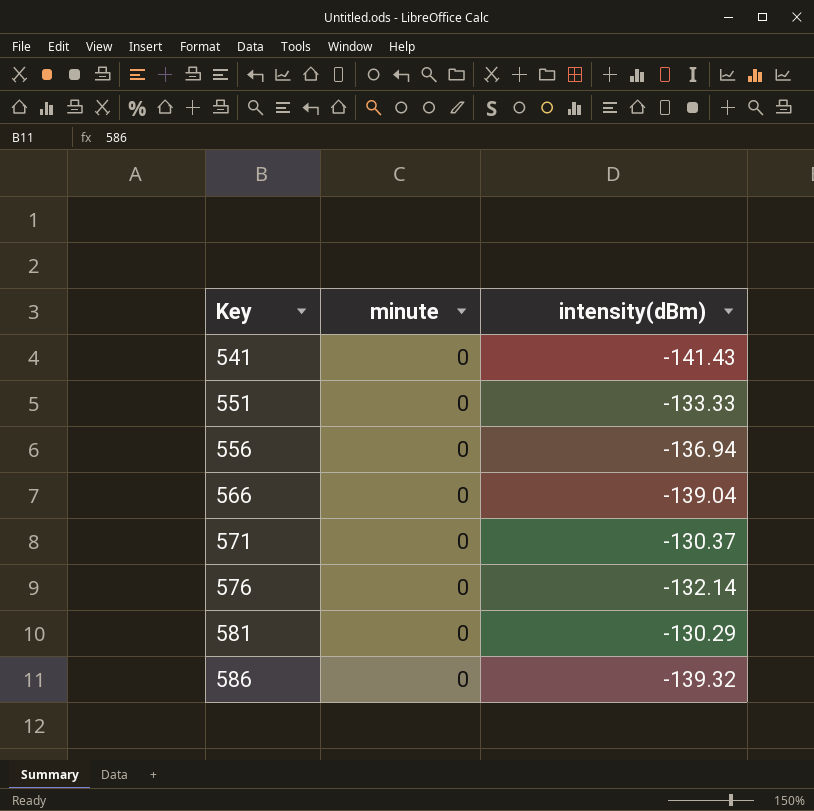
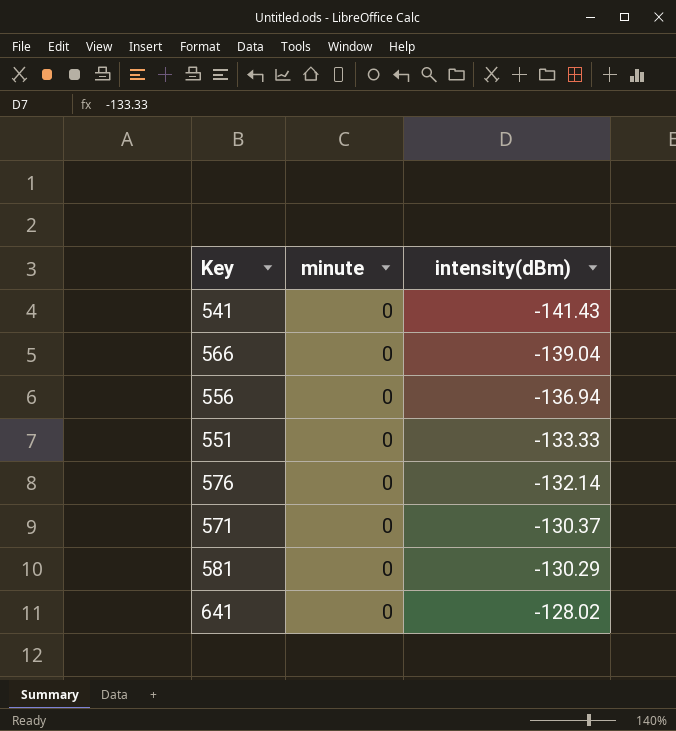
row order: Key ascending -> intensity(dBm) ascending
row 586: 0 | -139.32 -> none
row 641: none -> 0 | -128.02

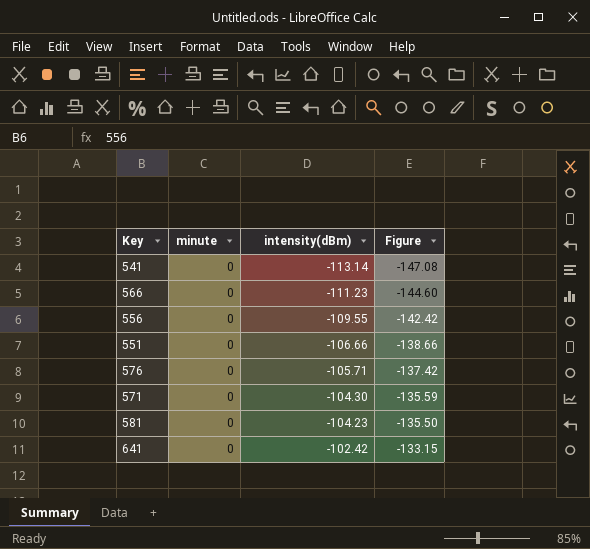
column Figure | formula: none -> [intensity(dBm)] * 1.3
541 | intensity(dBm): -141.43 -> -113.14
566 | intensity(dBm): -139.04 -> -111.23
556 | intensity(dBm): -136.94 -> -109.55
551 | intensity(dBm): -133.33 -> -106.66
576 | intensity(dBm): -132.14 -> -105.71
571 | intensity(dBm): -130.37 -> -104.30
581 | intensity(dBm): -130.29 -> -104.23
641 | intensity(dBm): -128.02 -> -102.42

